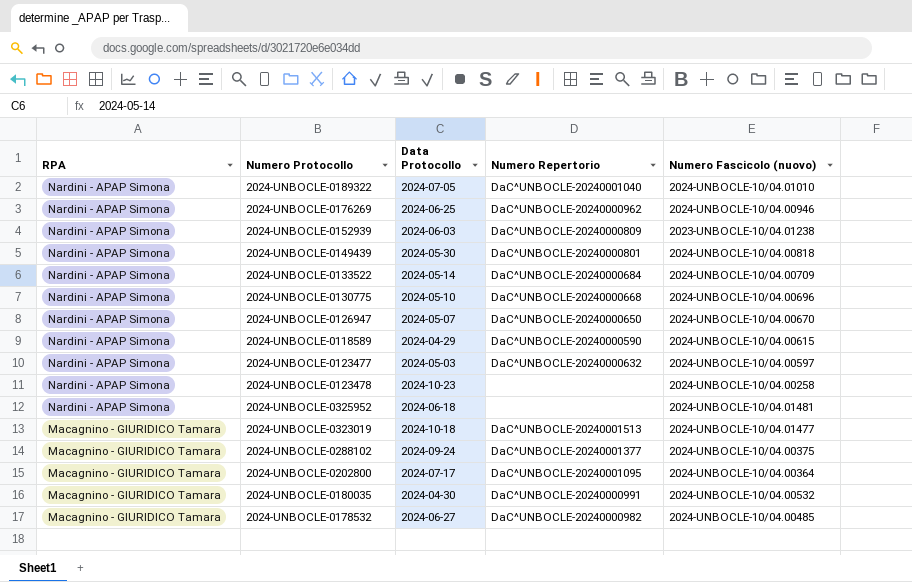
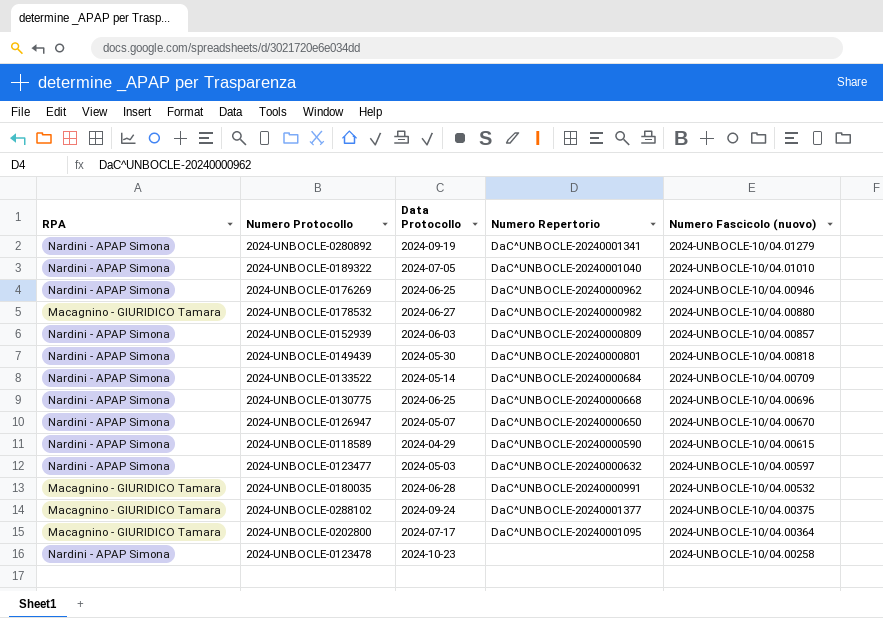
row order: RPA descending -> Numero Fascicolo (nuovo) descending
row 2024-UNBOCLE-0325952: Nardini - APAP Simona | 2024-06-18 | none | 2024-UNBOCLE-10/04.01481 -> none
row 2024-UNBOCLE-0323019: Macagnino - GIURIDICO Tamara | 2024-10-18 | DaC^UNBOCLE-20240001513 | 2024-UNBOCLE-10/04.01477 -> none
row 2024-UNBOCLE-0280892: none -> Nardini - APAP Simona | 2024-09-19 | DaC^UNBOCLE-20240001341 | 2024-UNBOCLE-10/04.01279
2024-UNBOCLE-0178532 | Numero Fascicolo (nuovo): 2024-UNBOCLE-10/04.00485 -> 2024-UNBOCLE-10/04.00880
2024-UNBOCLE-0152939 | Numero Fascicolo (nuovo): 2023-UNBOCLE-10/04.01238 -> 2024-UNBOCLE-10/04.00857
2024-UNBOCLE-0130775 | Data Protocollo: 2024-05-10 -> 2024-06-25
2024-UNBOCLE-0180035 | Data Protocollo: 2024-04-30 -> 2024-06-28

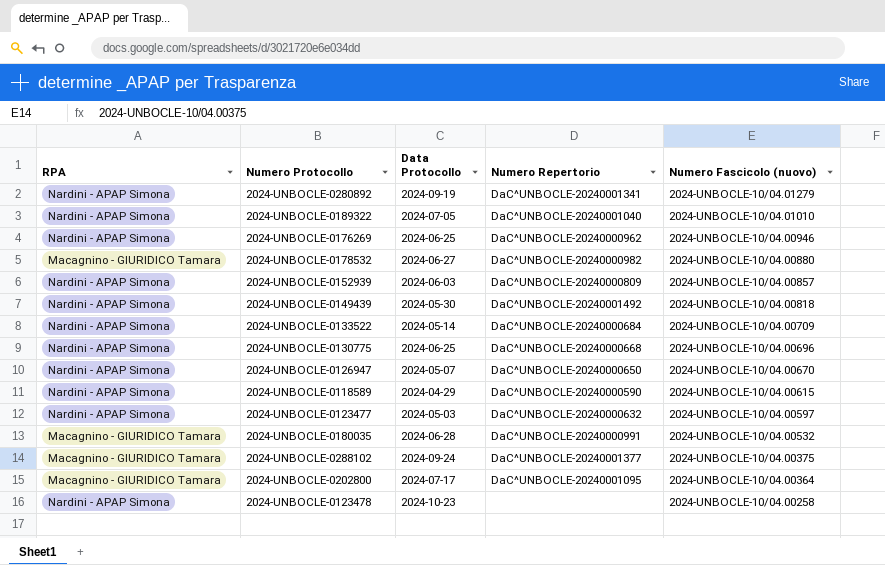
2024-UNBOCLE-0149439 | Numero Repertorio: DaC^UNBOCLE-20240000801 -> DaC^UNBOCLE-20240001492

